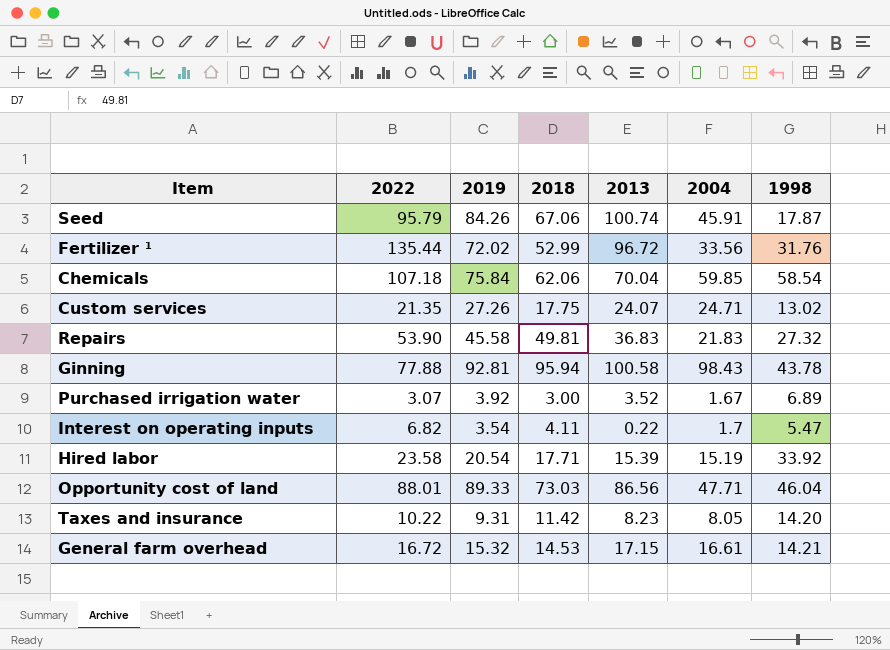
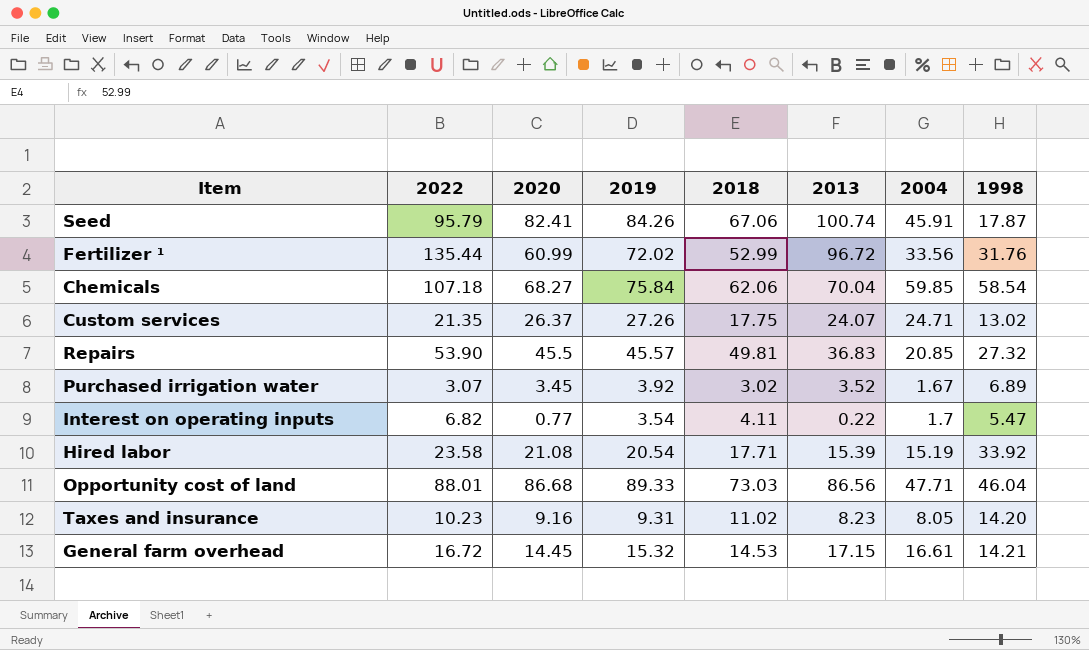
column 2020 | position: none -> 3
row Ginning: 77.88 | 92.81 | 95.94 | 100.58 | 98.43 | 43.78 -> none
Repairs | 2019: 45.58 -> 45.57
Repairs | 2004: 21.83 -> 20.85
Purchased irrigation water | 2018: 3.00 -> 3.02
Taxes and insurance | 2022: 10.22 -> 10.23
Taxes and insurance | 2018: 11.42 -> 11.02

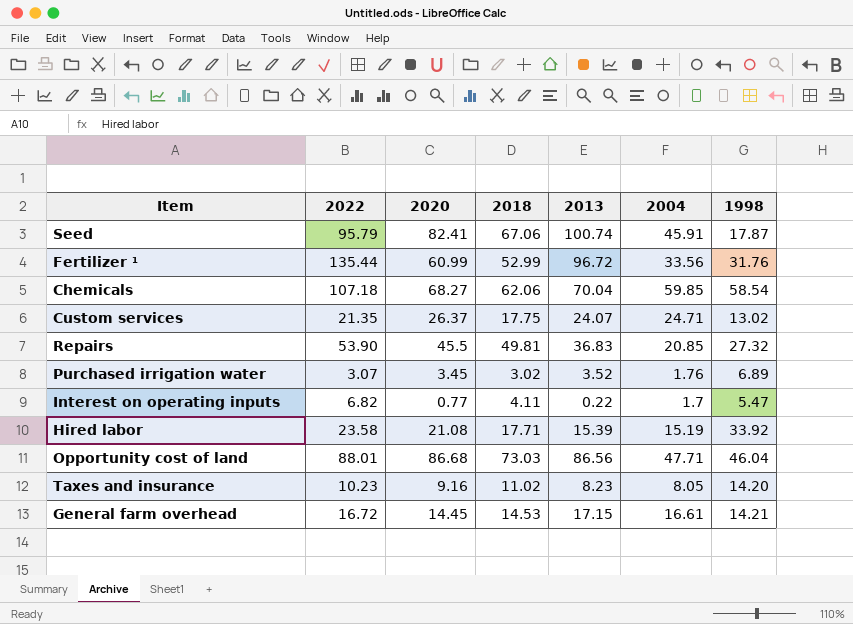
column 2019 | position: 4 -> none
Purchased irrigation water | 2004: 1.67 -> 1.76

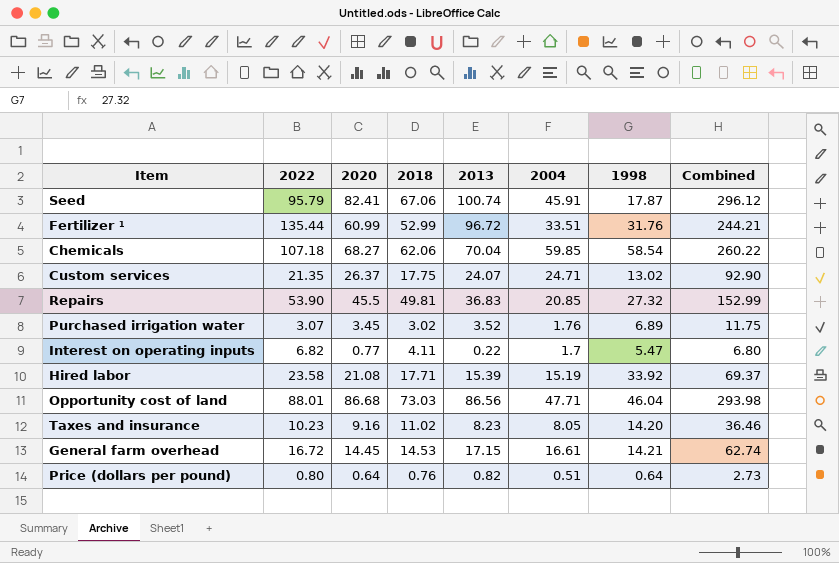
column Combined | formula: none -> [2020] + [2018] + [2013] + [2004]
Fertilizer ¹ | 2004: 33.56 -> 33.51
row Price (dollars per pound): none -> 0.80 | 0.64 | 0.76 | 0.82 | 0.51 | 0.64 | 2.73

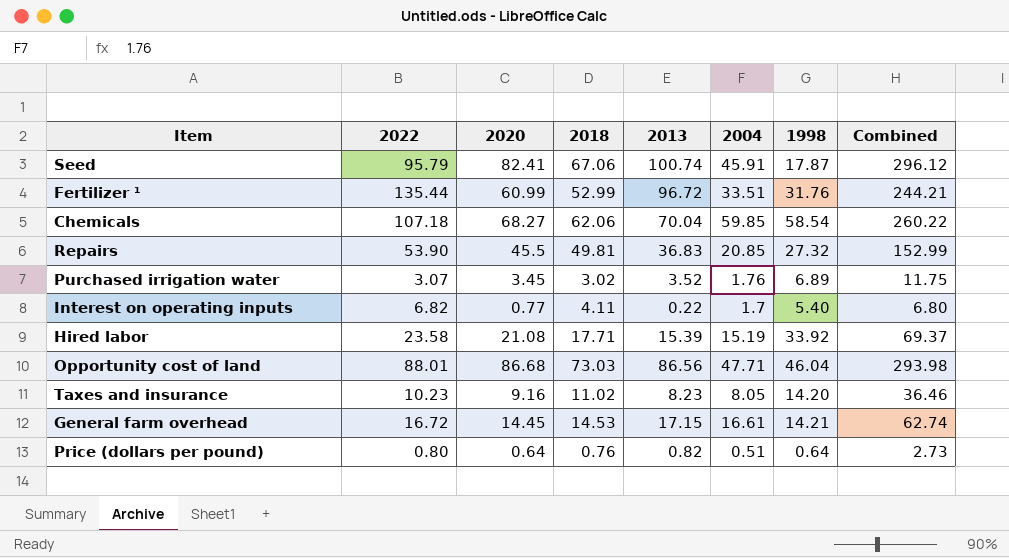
row Custom services: 21.35 | 26.37 | 17.75 | 24.07 | 24.71 | 13.02 | 92.90 -> none
Interest on operating inputs | 1998: 5.47 -> 5.40

